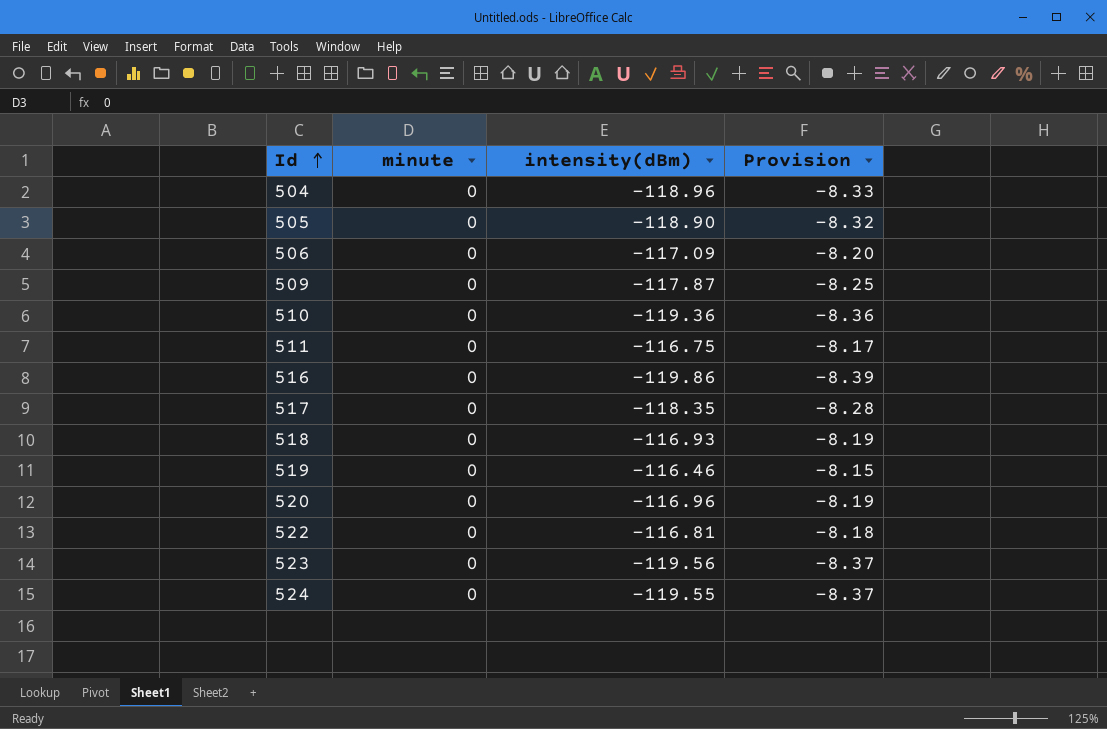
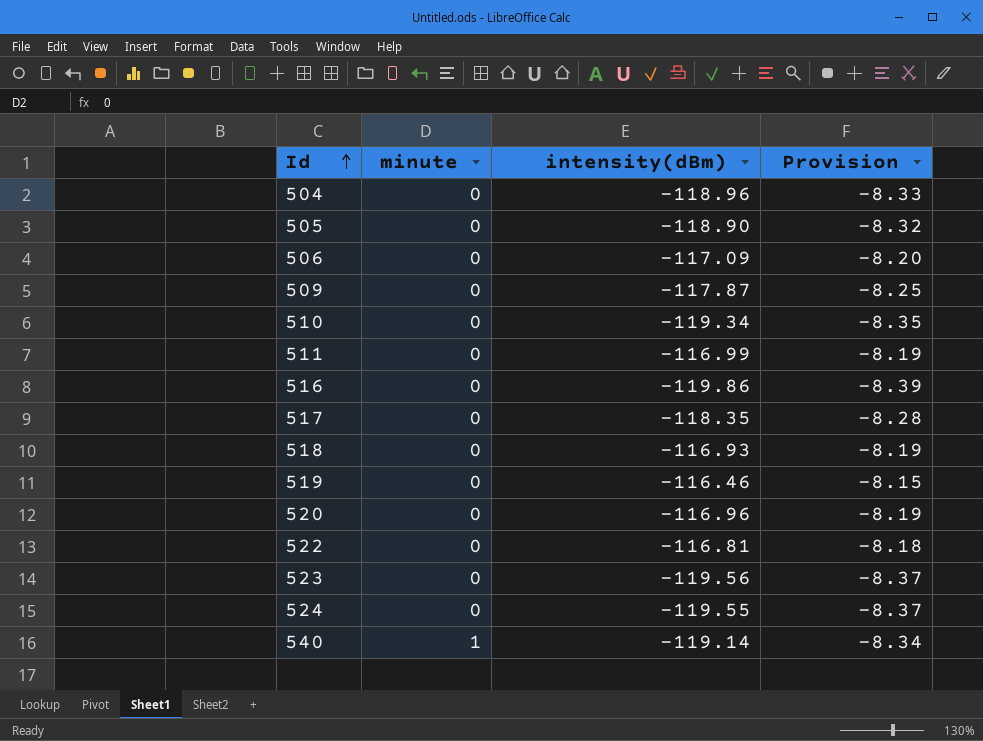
510 | intensity(dBm): -119.36 -> -119.34
510 | Provision: -8.36 -> -8.35
511 | intensity(dBm): -116.75 -> -116.99
511 | Provision: -8.17 -> -8.19
row 540: none -> 1 | -119.14 | -8.34

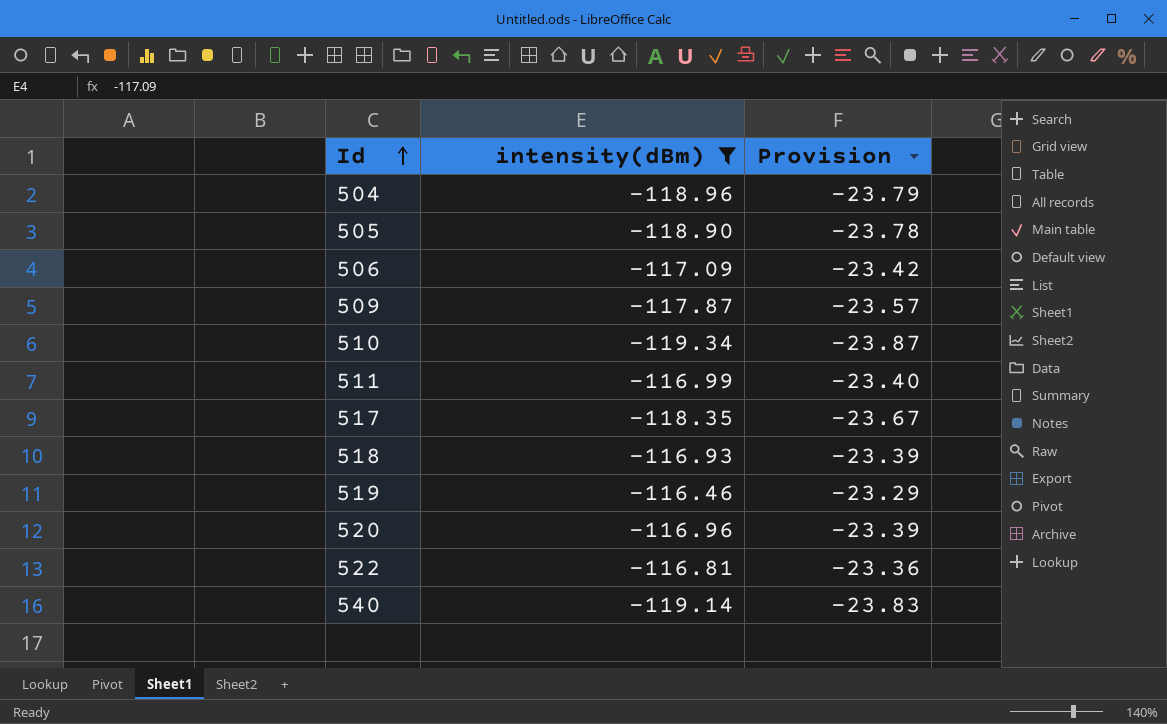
filter: none -> intensity(dBm) >= -119.34
column minute | position: 2 -> none
column Provision | formula: [intensity(dBm)] * 0.07 -> [intensity(dBm)] * 0.2

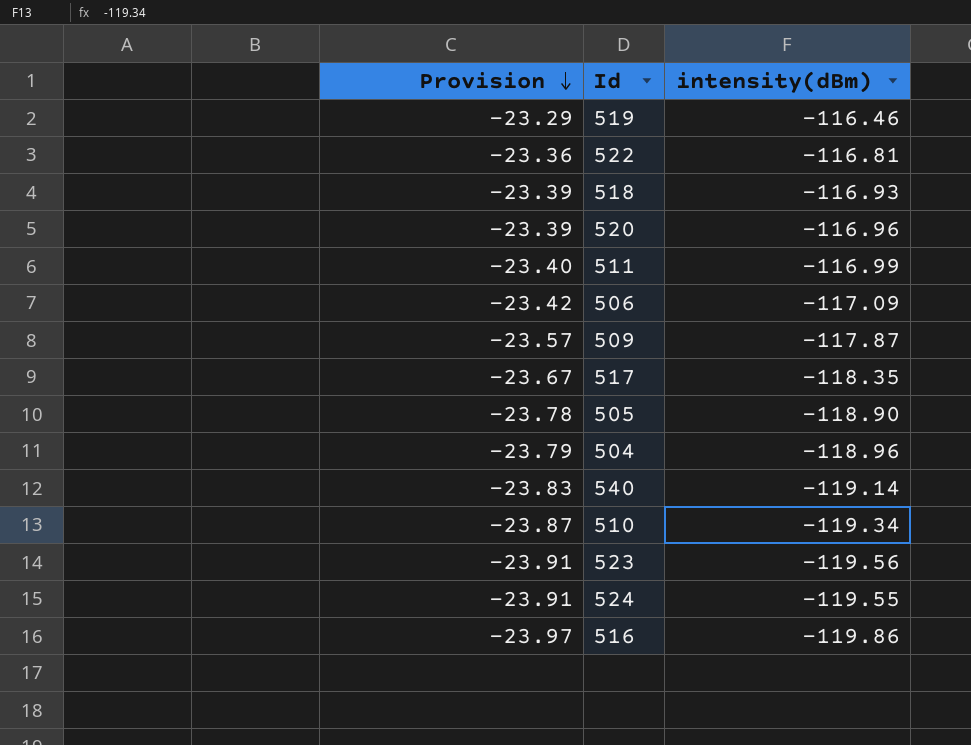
filter: intensity(dBm) >= -119.34 -> none
row order: Id ascending -> Provision descending
column Provision | position: 3 -> 1

